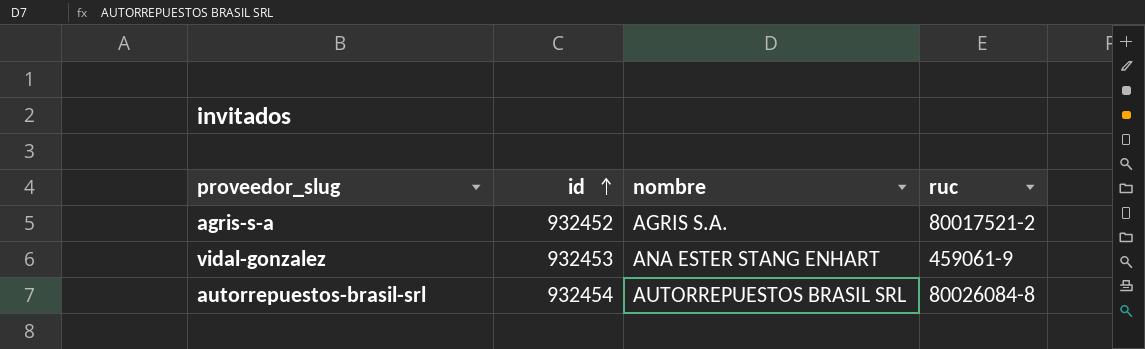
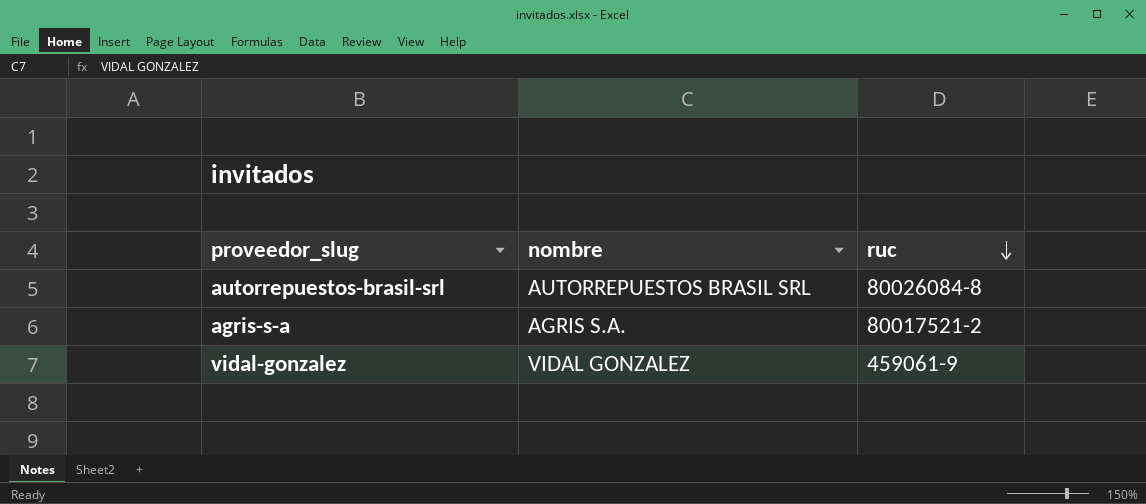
row order: id ascending -> ruc descending
column id | position: 2 -> none
vidal-gonzalez | nombre: ANA ESTER STANG ENHART -> VIDAL GONZALEZ

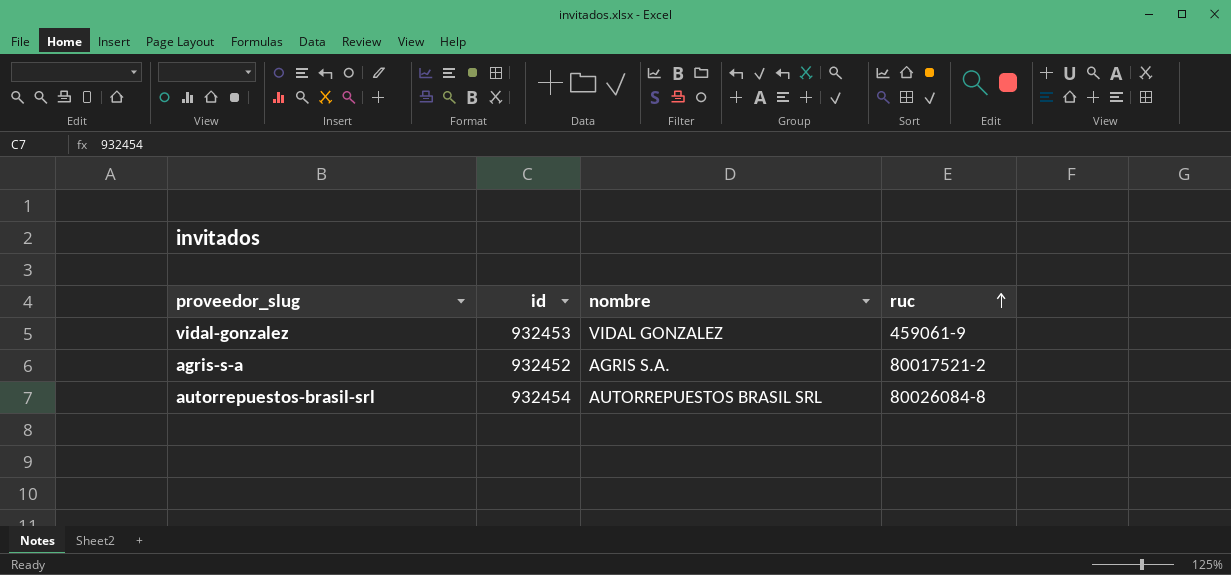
row order: ruc descending -> ruc ascending
column id | position: none -> 2

